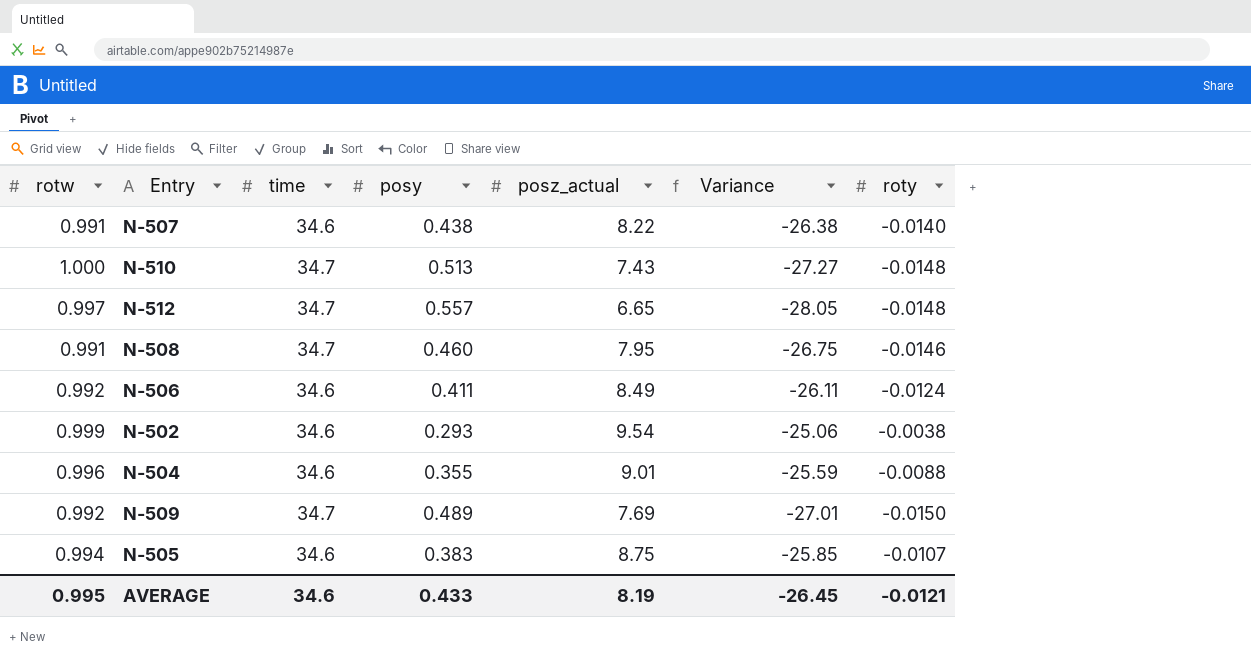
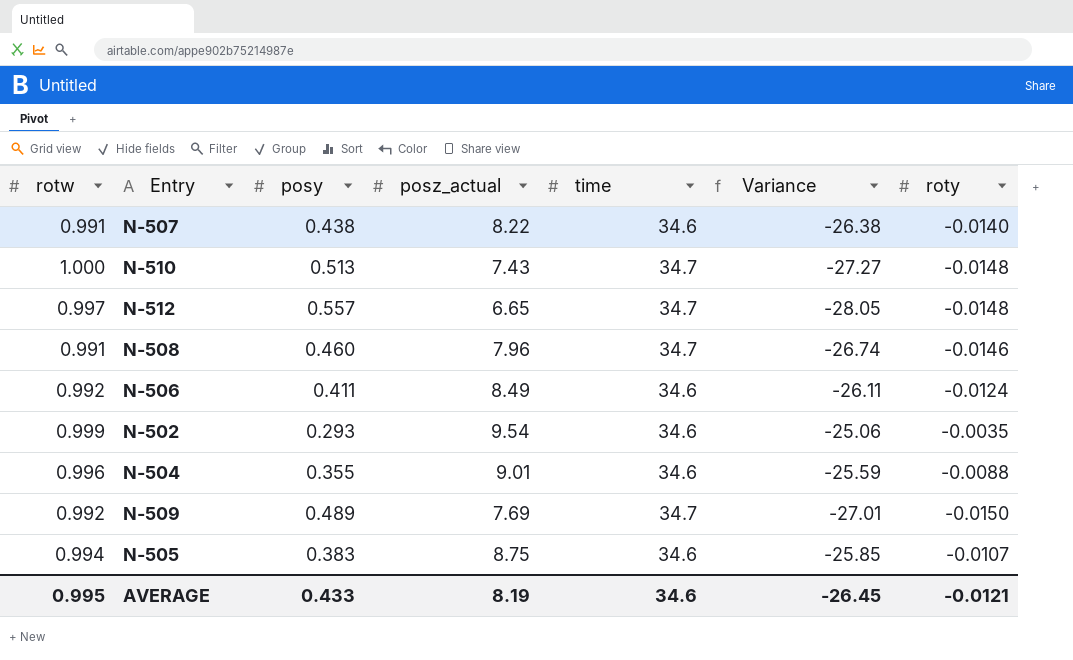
column time | position: 3 -> 5
N-508 | posz_actual: 7.95 -> 7.96
N-508 | Variance: -26.75 -> -26.74
N-502 | roty: -0.0038 -> -0.0035

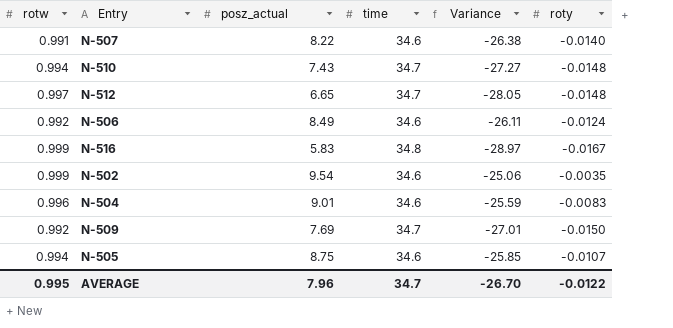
column posy | position: 3 -> none
row N-508: 0.991 | 0.460 | 7.96 | 34.7 | -26.74 | -0.0146 -> none
N-510 | rotw: 1.000 -> 0.994
row N-516: none -> 0.999 | 5.83 | 34.8 | -28.97 | -0.0167
N-504 | roty: -0.0088 -> -0.0083
AVERAGE | posz_actual: 8.19 -> 7.96
AVERAGE | time: 34.6 -> 34.7
AVERAGE | Variance: -26.45 -> -26.70
AVERAGE | roty: -0.0121 -> -0.0122

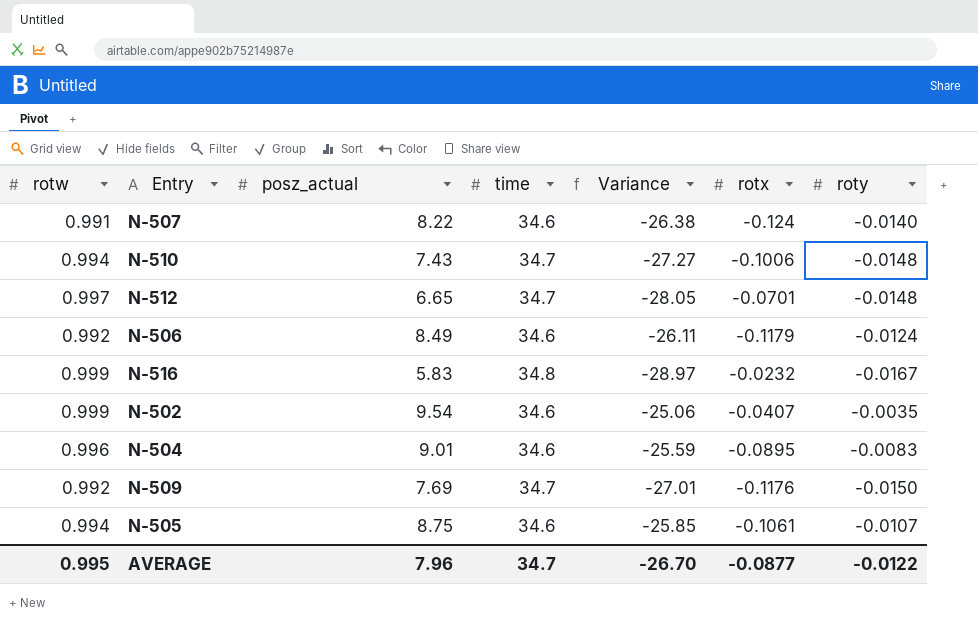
column rotx | position: none -> 6

